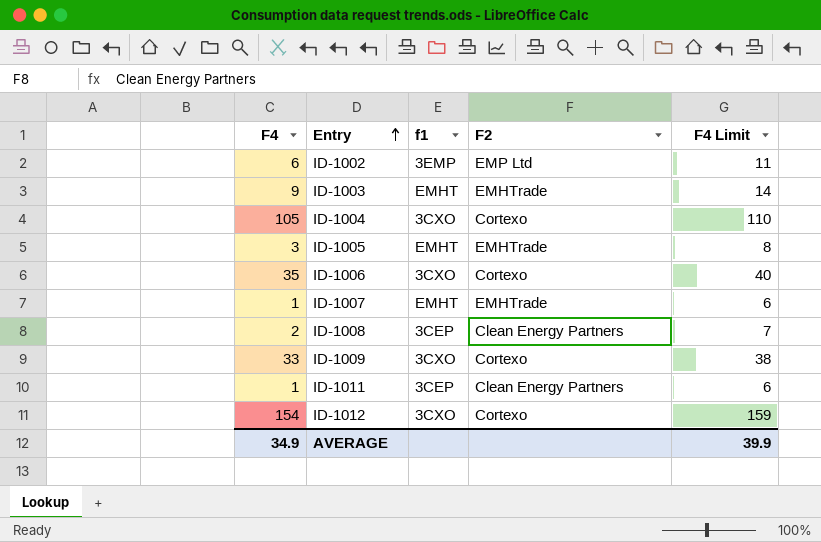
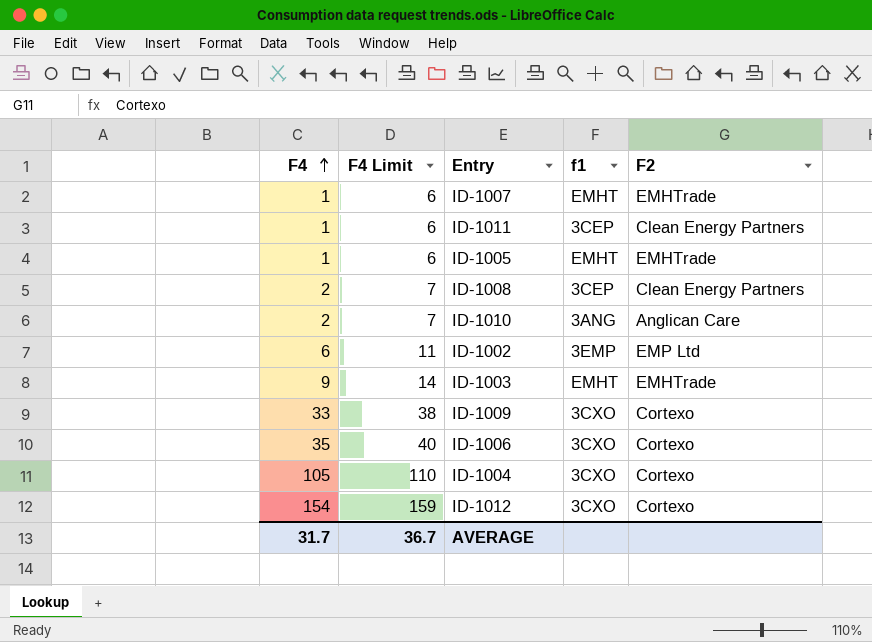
row order: Entry ascending -> F4 ascending
column F4 Limit | position: 5 -> 2
ID-1005 | F4: 3 -> 1
ID-1005 | F4 Limit: 8 -> 6
row ID-1010: none -> 2 | 7 | 3ANG | Anglican Care
AVERAGE | F4: 34.9 -> 31.7
AVERAGE | F4 Limit: 39.9 -> 36.7

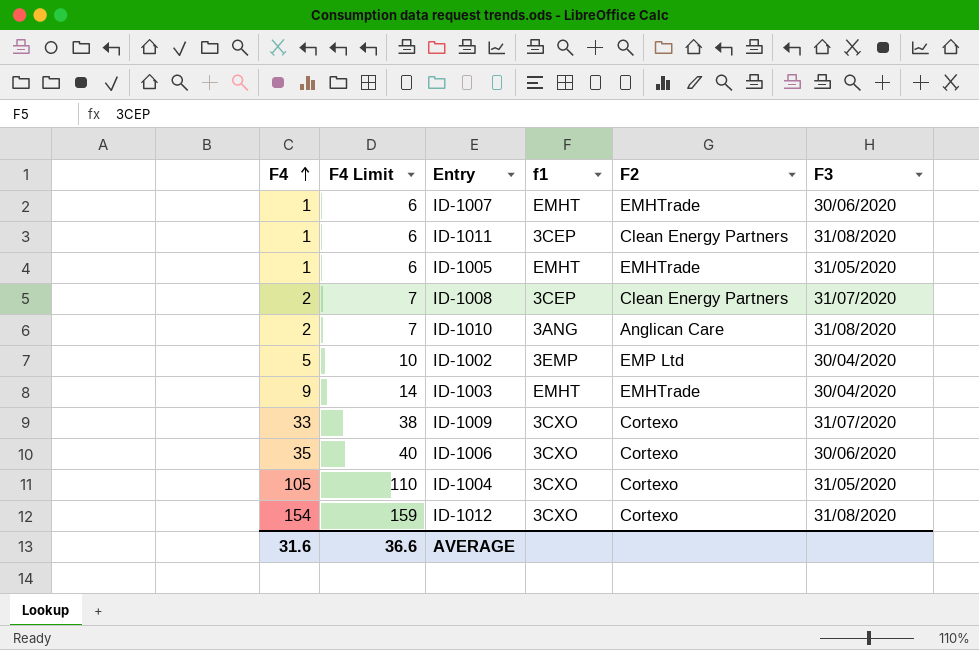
column F3 | position: none -> 6
ID-1002 | F4: 6 -> 5
ID-1002 | F4 Limit: 11 -> 10
AVERAGE | F4: 31.7 -> 31.6
AVERAGE | F4 Limit: 36.7 -> 36.6

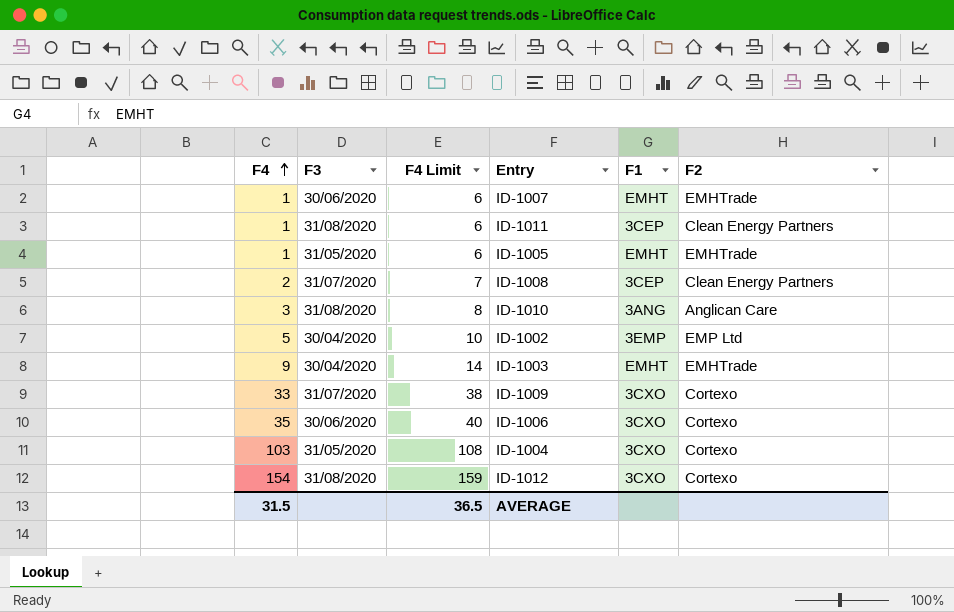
column F3 | position: 6 -> 2
column name: f1 -> F1
ID-1010 | F4: 2 -> 3
ID-1010 | F4 Limit: 7 -> 8
ID-1004 | F4: 105 -> 103
ID-1004 | F4 Limit: 110 -> 108
AVERAGE | F4: 31.6 -> 31.5
AVERAGE | F4 Limit: 36.6 -> 36.5

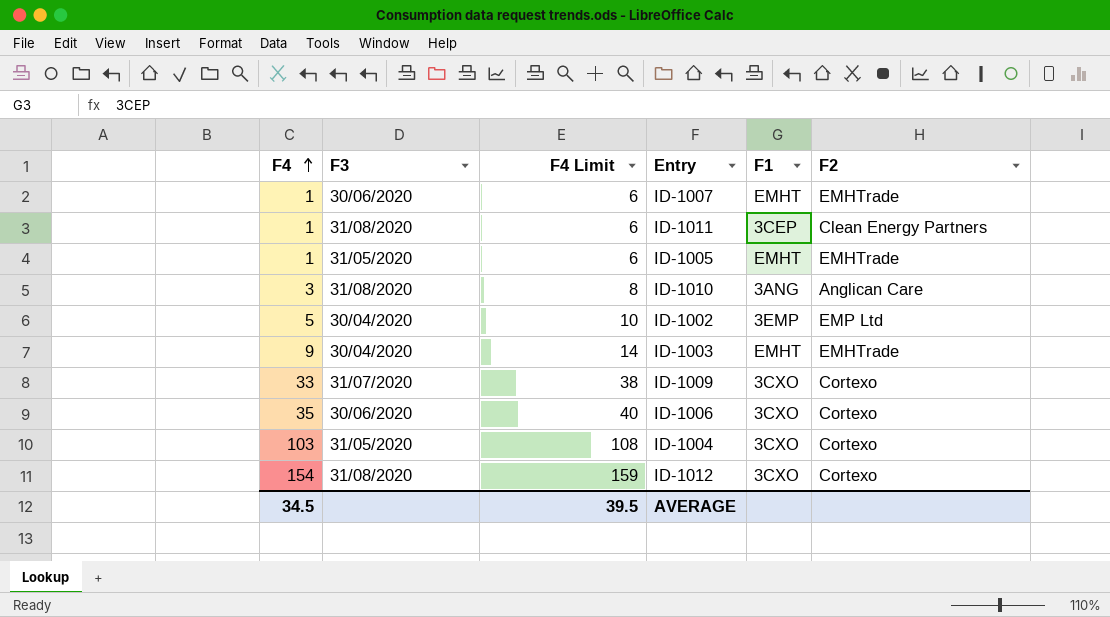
row ID-1008: 2 | 31/07/2020 | 7 | 3CEP | Clean Energy Partners -> none
AVERAGE | F4: 31.5 -> 34.5
AVERAGE | F4 Limit: 36.5 -> 39.5

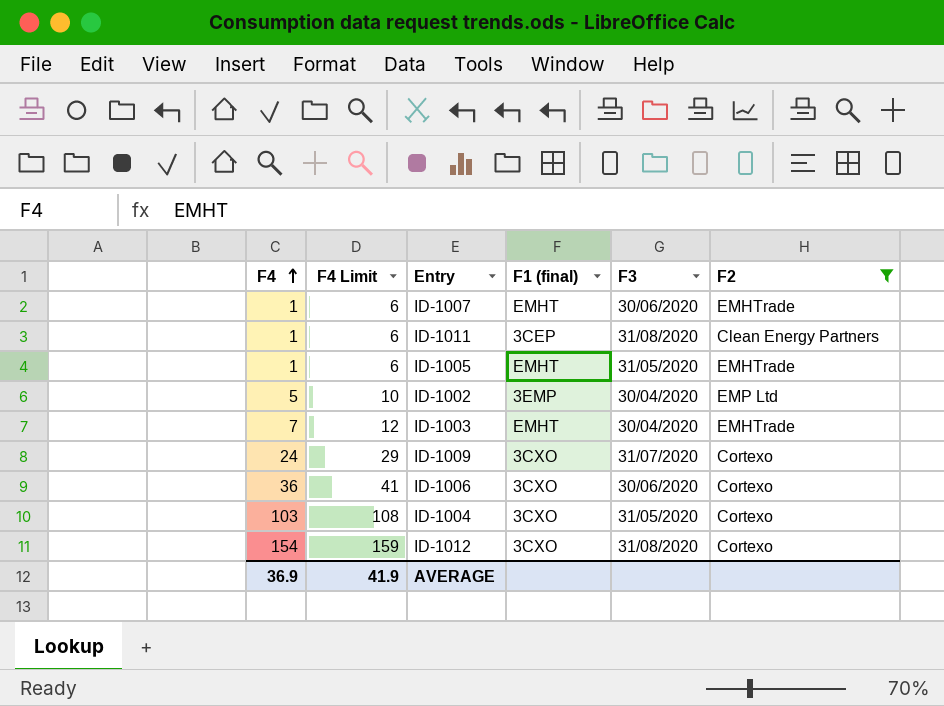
filter: none -> F2 != Anglican Care
column name: F1 -> F1 (final)
column F3 | position: 2 -> 5
ID-1003 | F4: 9 -> 7
ID-1003 | F4 Limit: 14 -> 12
ID-1009 | F4: 33 -> 24
ID-1009 | F4 Limit: 38 -> 29
ID-1006 | F4: 35 -> 36
ID-1006 | F4 Limit: 40 -> 41
AVERAGE | F4: 34.5 -> 36.9
AVERAGE | F4 Limit: 39.5 -> 41.9

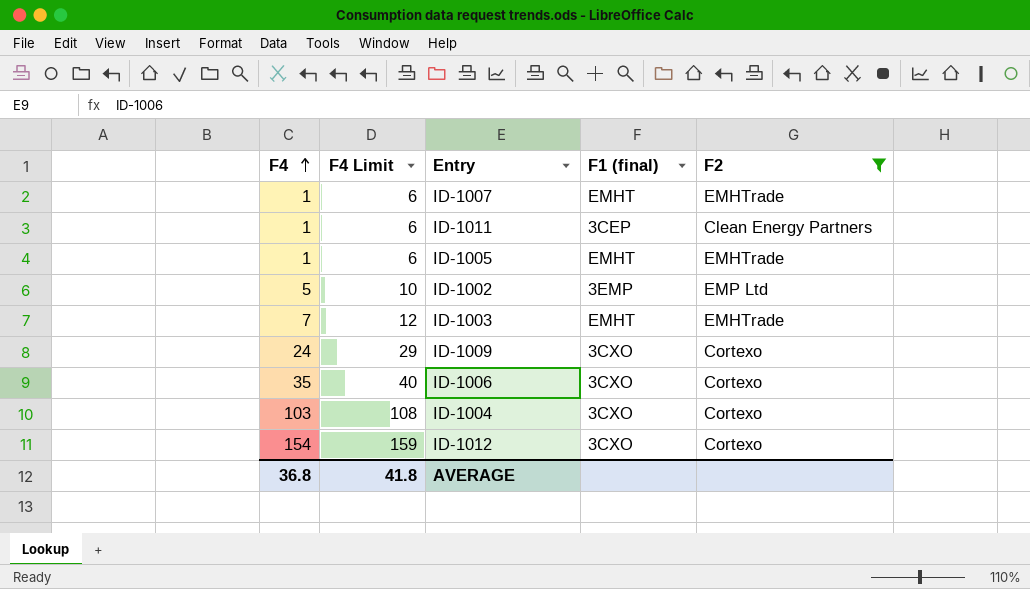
column F3 | position: 5 -> none
ID-1006 | F4: 36 -> 35
ID-1006 | F4 Limit: 41 -> 40
AVERAGE | F4: 36.9 -> 36.8
AVERAGE | F4 Limit: 41.9 -> 41.8

